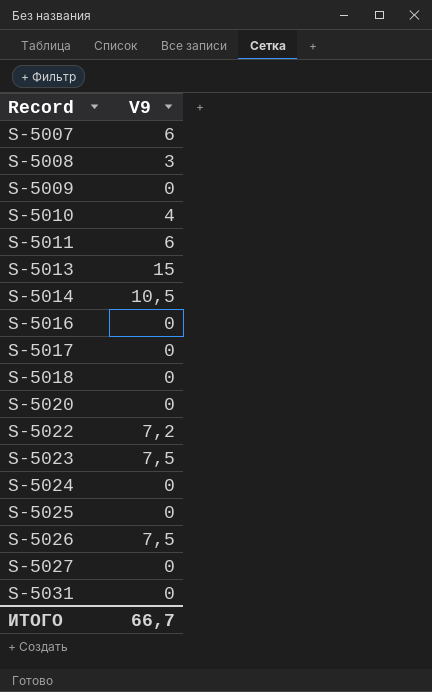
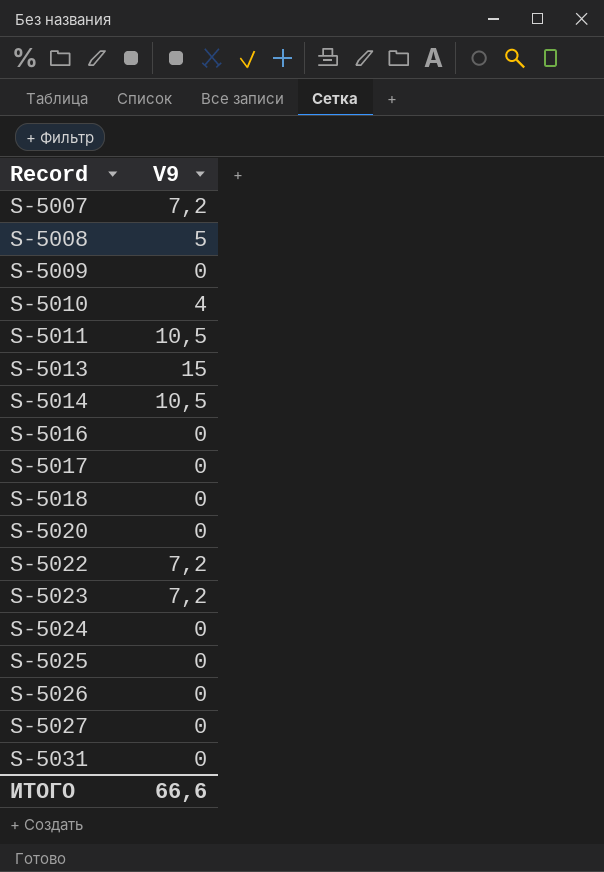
S-5007 | V9: 6 -> 7,2
S-5008 | V9: 3 -> 5
S-5011 | V9: 6 -> 10,5
S-5023 | V9: 7,5 -> 7,2
S-5026 | V9: 7,5 -> 0
ИТОГО | V9: 66,7 -> 66,6

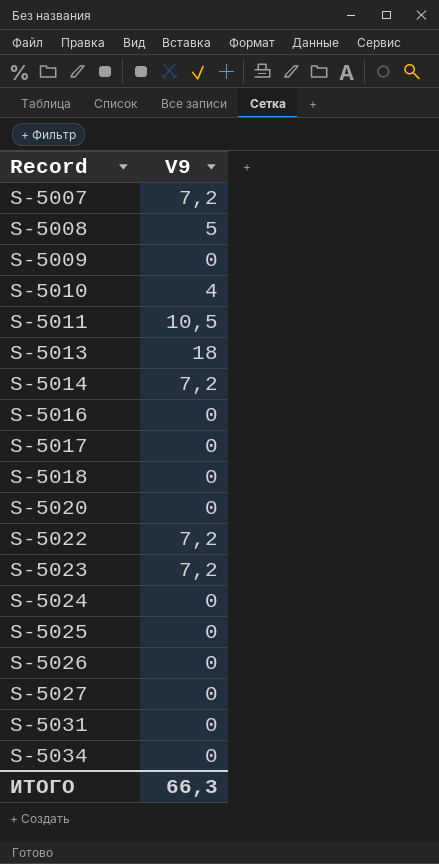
S-5013 | V9: 15 -> 18
S-5014 | V9: 10,5 -> 7,2
row S-5034: none -> 0
ИТОГО | V9: 66,6 -> 66,3

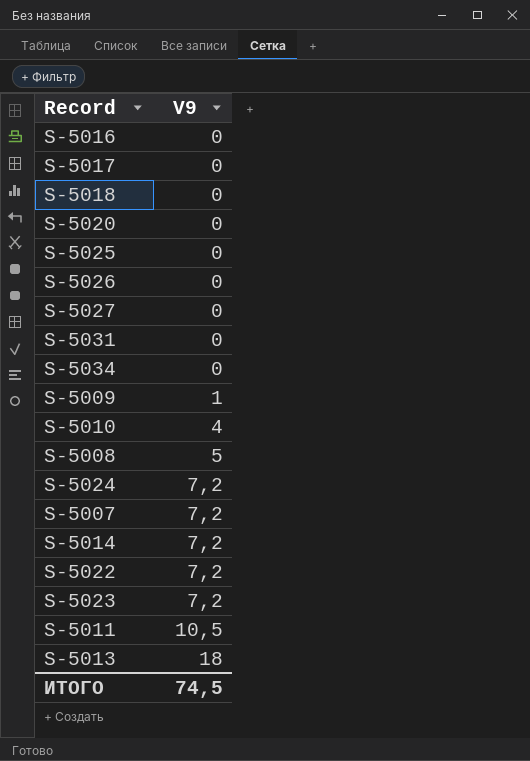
row order: Record ascending -> V9 ascending
S-5009 | V9: 0 -> 1
S-5024 | V9: 0 -> 7,2
ИТОГО | V9: 66,3 -> 74,5

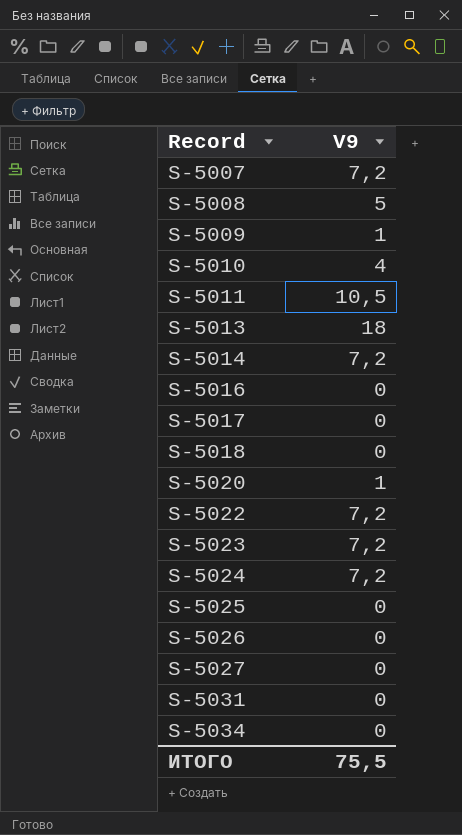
row order: V9 ascending -> Record ascending
S-5020 | V9: 0 -> 1
ИТОГО | V9: 74,5 -> 75,5

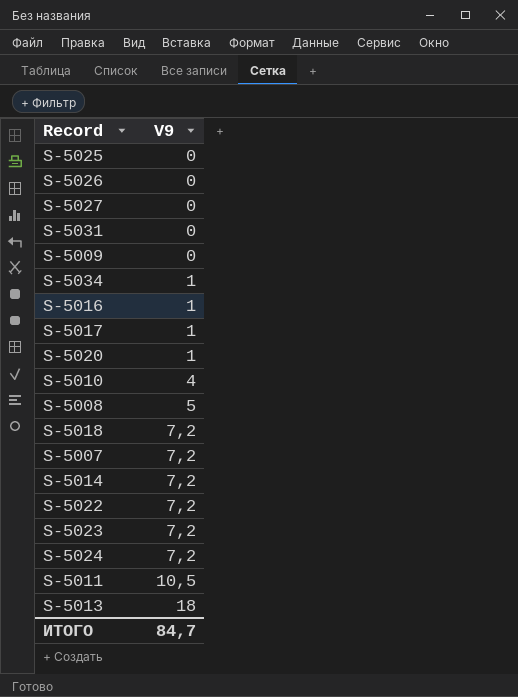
row order: Record ascending -> V9 ascending
S-5009 | V9: 1 -> 0
S-5034 | V9: 0 -> 1
S-5016 | V9: 0 -> 1
S-5017 | V9: 0 -> 1
S-5018 | V9: 0 -> 7,2
ИТОГО | V9: 75,5 -> 84,7

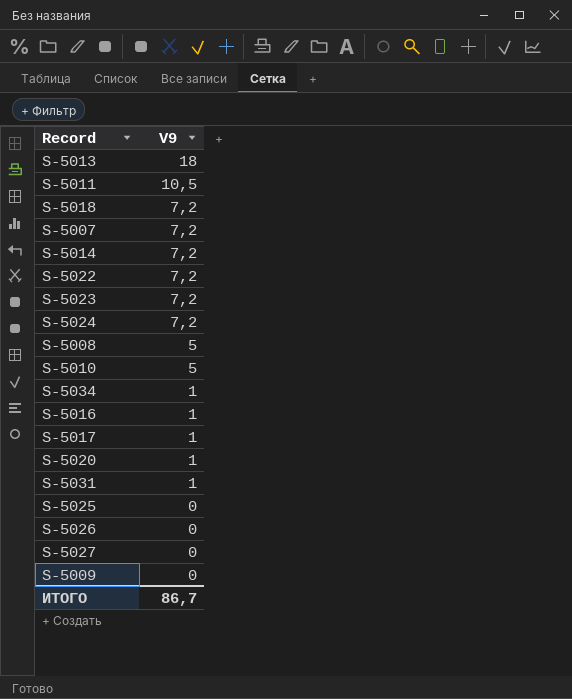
row order: V9 ascending -> V9 descending
S-5010 | V9: 4 -> 5
S-5031 | V9: 0 -> 1
ИТОГО | V9: 84,7 -> 86,7

